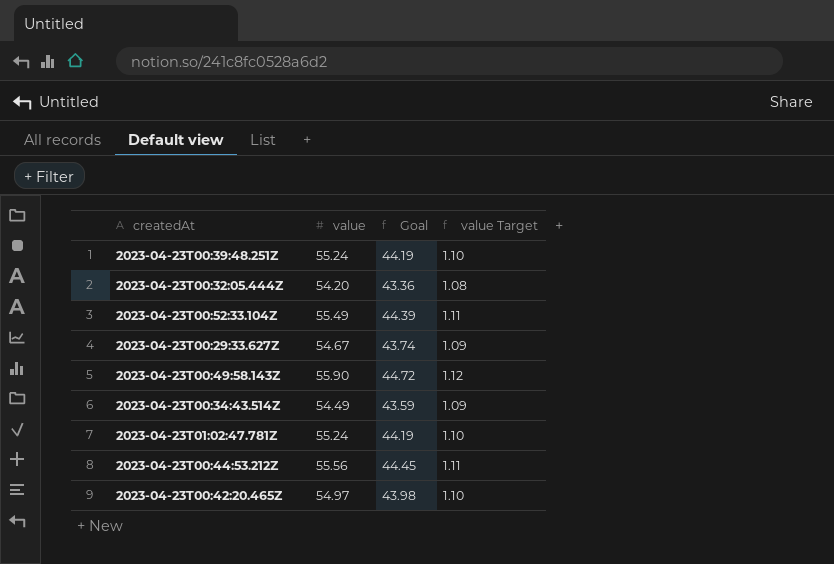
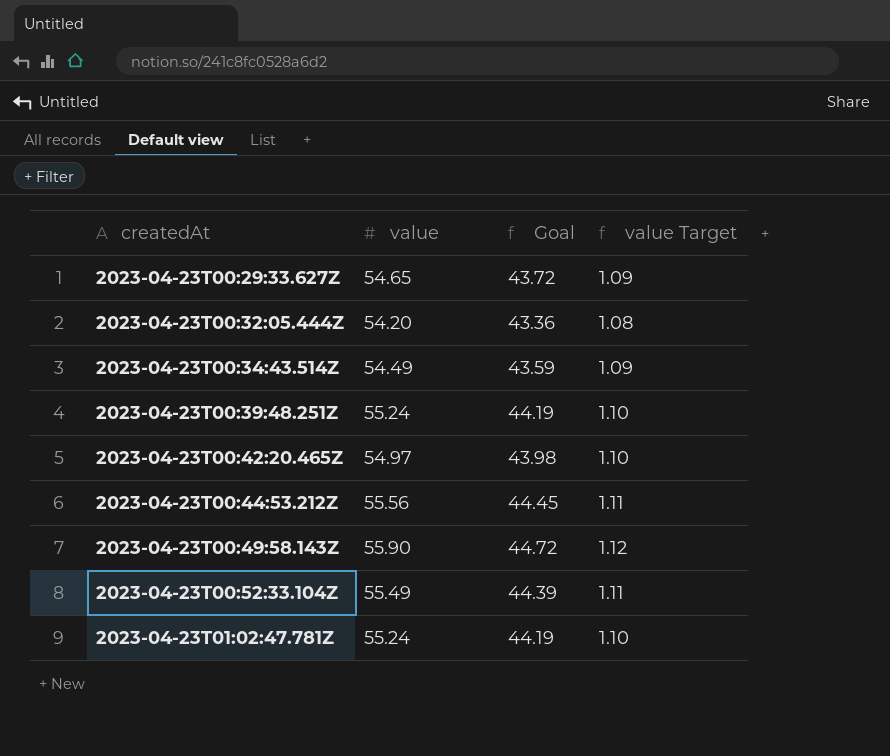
row order: none -> createdAt ascending
2023-04-23T00:29:33.627Z | value: 54.67 -> 54.65
2023-04-23T00:29:33.627Z | Goal: 43.74 -> 43.72

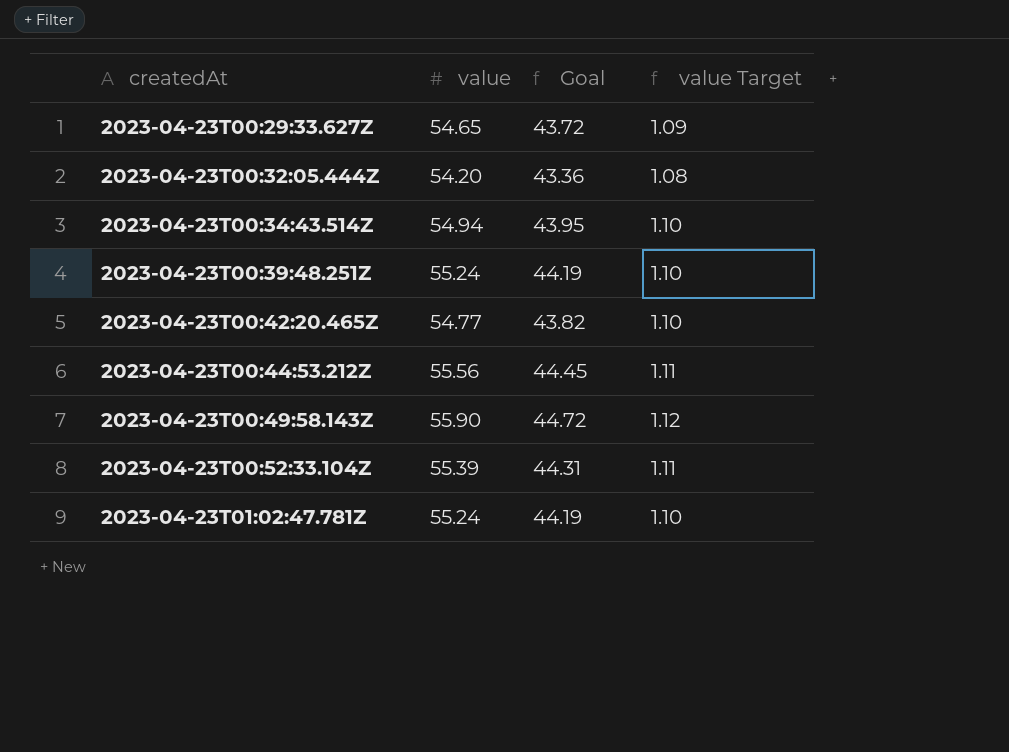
2023-04-23T00:34:43.514Z | value: 54.49 -> 54.94
2023-04-23T00:34:43.514Z | Goal: 43.59 -> 43.95
2023-04-23T00:34:43.514Z | value Target: 1.09 -> 1.10
2023-04-23T00:42:20.465Z | value: 54.97 -> 54.77
2023-04-23T00:42:20.465Z | Goal: 43.98 -> 43.82
2023-04-23T00:52:33.104Z | value: 55.49 -> 55.39
2023-04-23T00:52:33.104Z | Goal: 44.39 -> 44.31

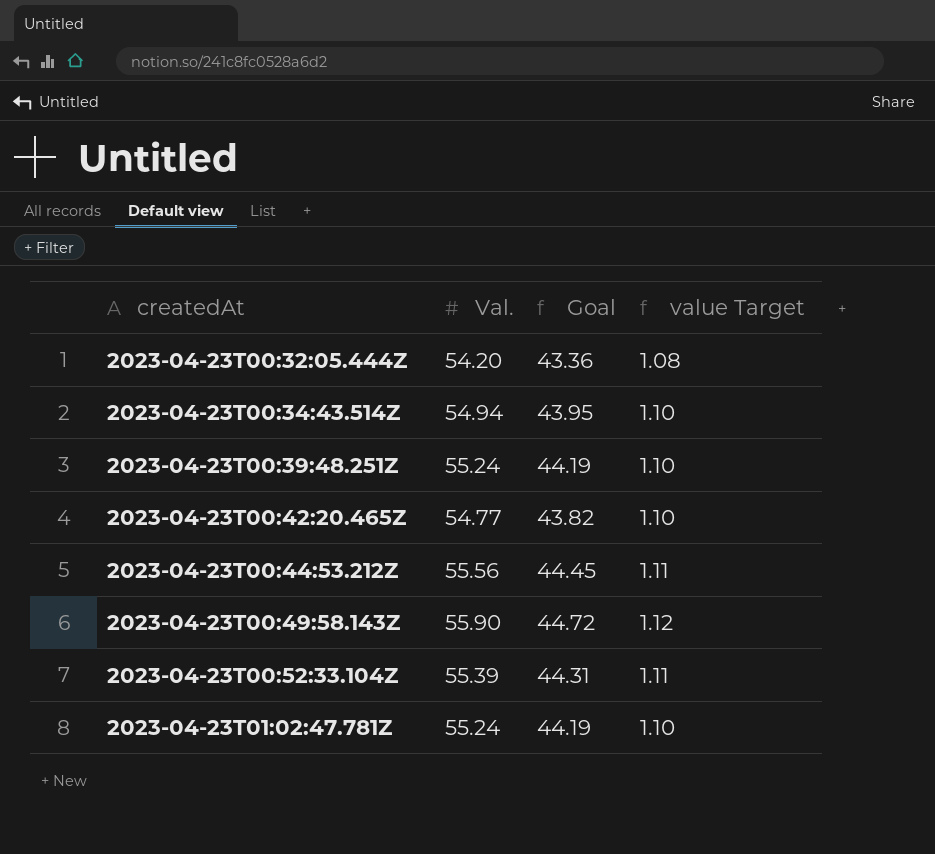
column name: value -> Val.
row 2023-04-23T00:29:33.627Z: 54.65 | 43.72 | 1.09 -> none

